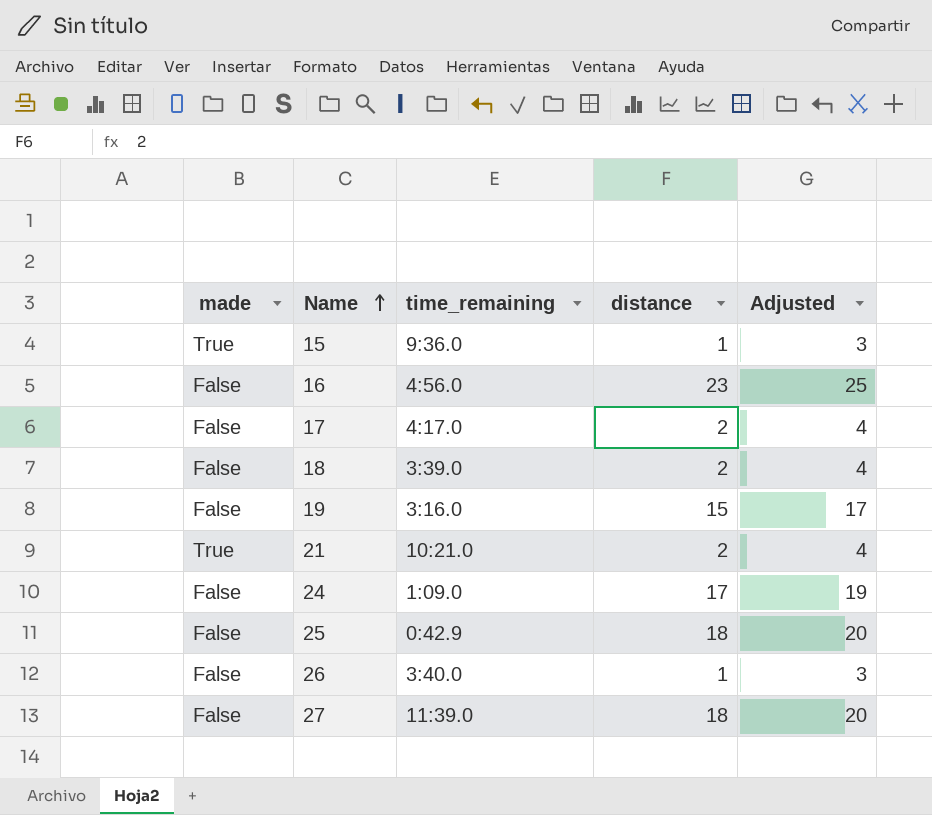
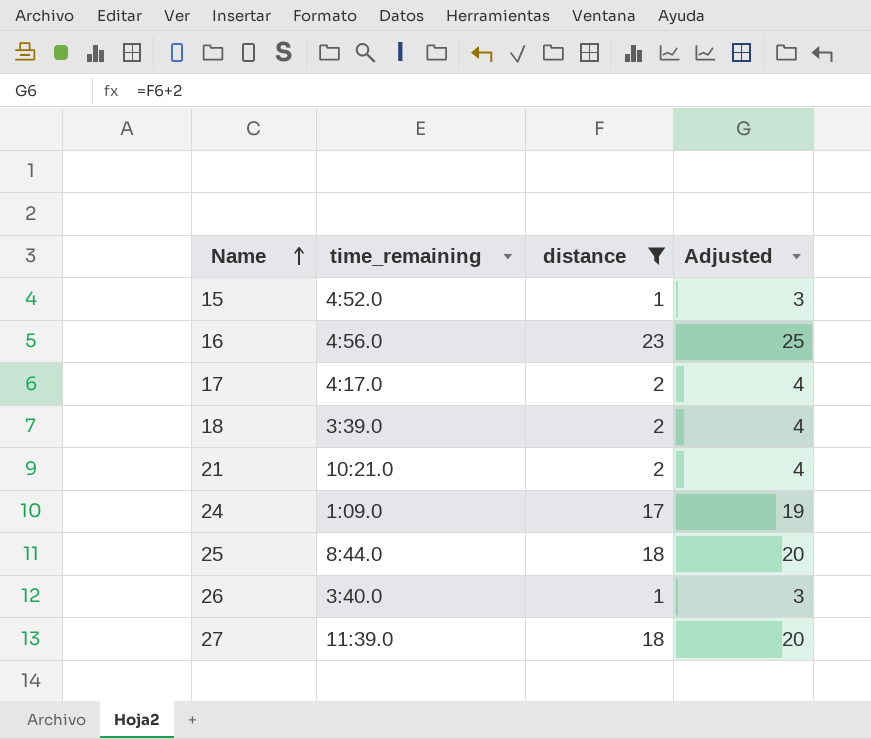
filter: none -> distance != 15
column made | position: 1 -> none
15 | time_remaining: 9:36.0 -> 4:52.0
25 | time_remaining: 0:42.9 -> 8:44.0

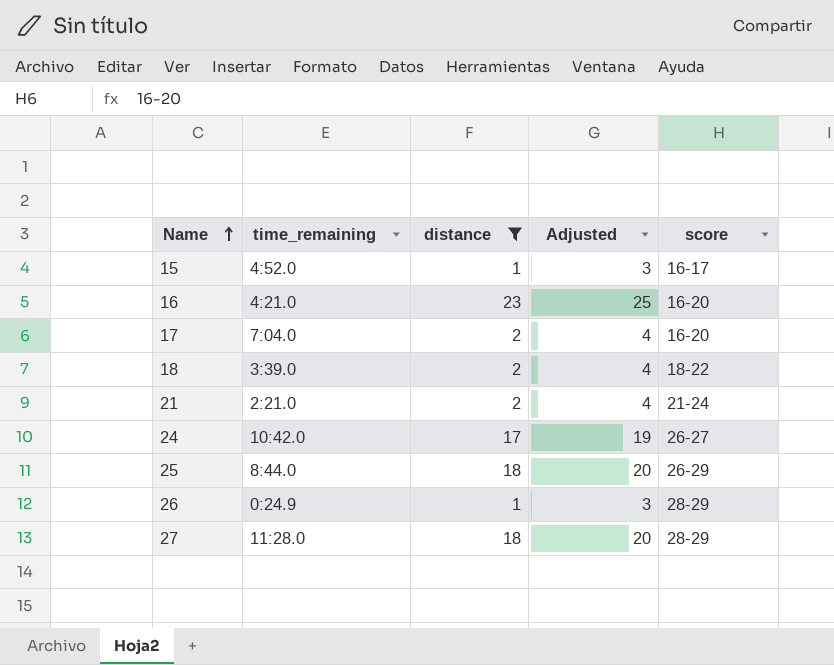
column score | position: none -> 5
16 | time_remaining: 4:56.0 -> 4:21.0
17 | time_remaining: 4:17.0 -> 7:04.0
21 | time_remaining: 10:21.0 -> 2:21.0
24 | time_remaining: 1:09.0 -> 10:42.0
26 | time_remaining: 3:40.0 -> 0:24.9
27 | time_remaining: 11:39.0 -> 11:28.0

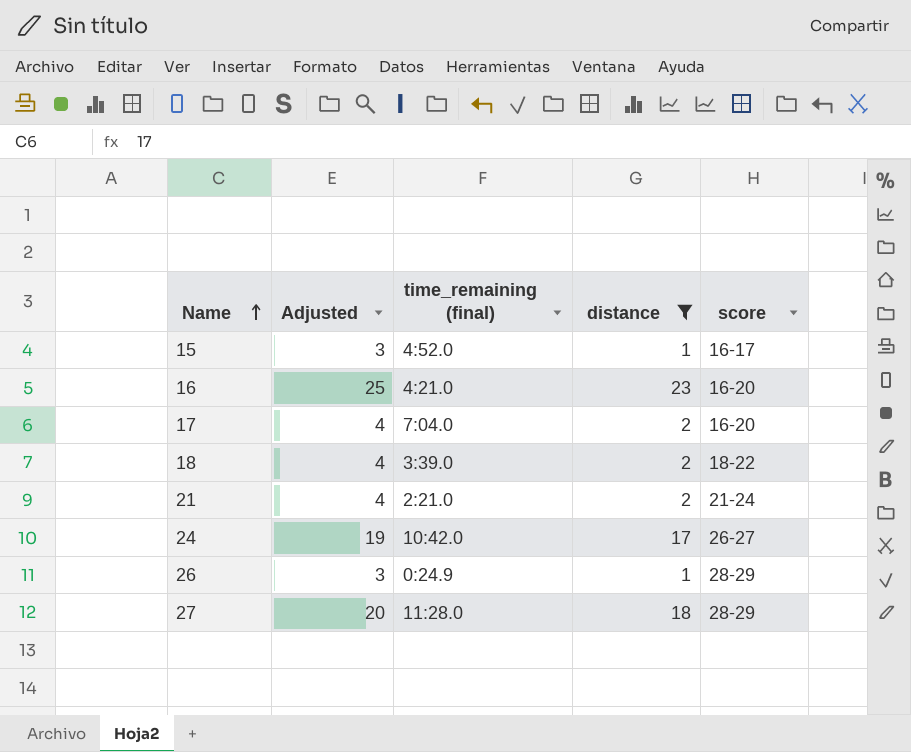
column Adjusted | position: 4 -> 2
column name: time_remaining -> time_remaining (final)
row 25: 8:44.0 | 18 | 20 | 26-29 -> none

